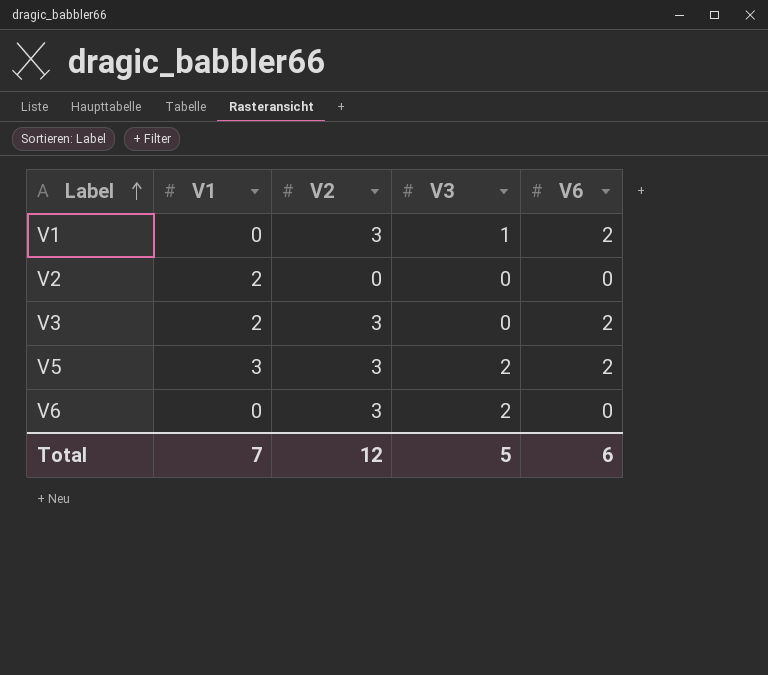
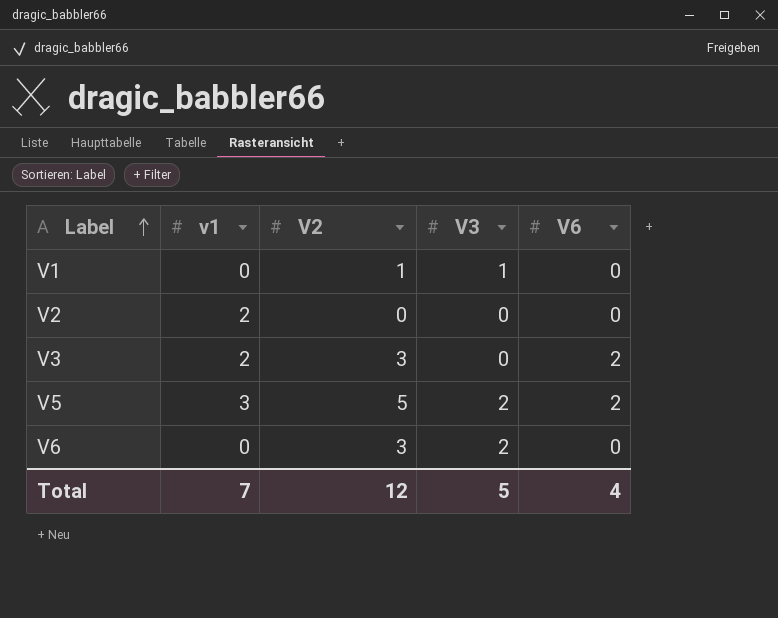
column name: V1 -> v1
V1 | V2: 3 -> 1
V1 | V6: 2 -> 0
V5 | V2: 3 -> 5
Total | V6: 6 -> 4

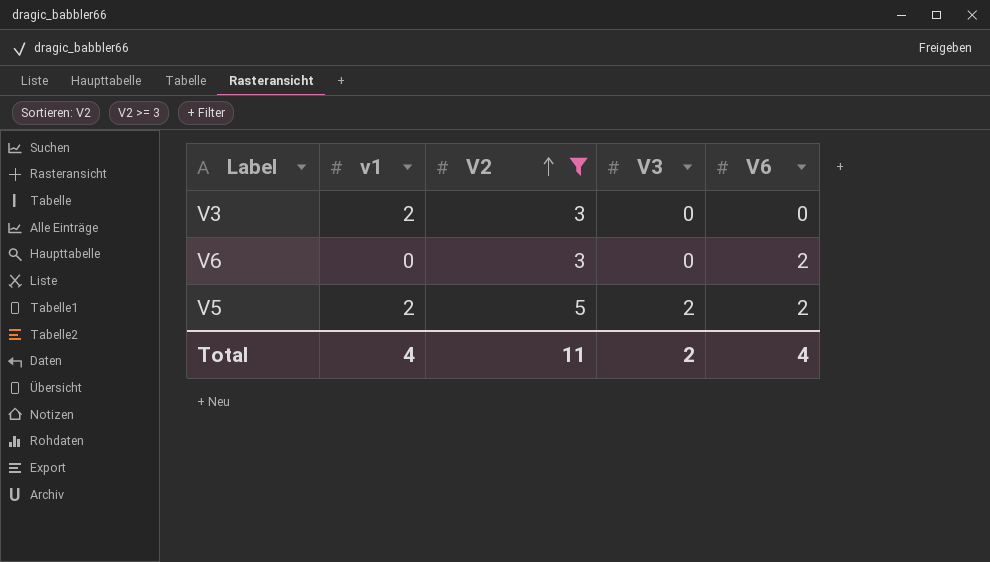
filter: none -> V2 >= 3
row order: Label ascending -> V2 ascending
V3 | V6: 2 -> 0
V6 | V3: 2 -> 0
V6 | V6: 0 -> 2
V5 | v1: 3 -> 2
Total | v1: 7 -> 4
Total | V2: 12 -> 11
Total | V3: 5 -> 2

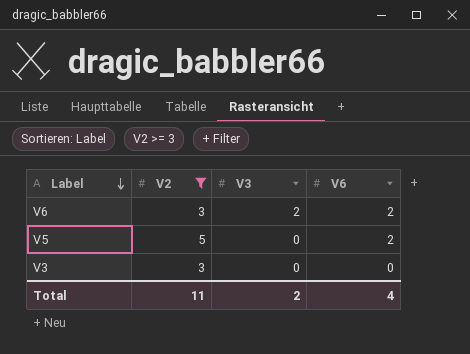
row order: V2 ascending -> Label descending
column v1 | position: 2 -> none
V6 | V3: 0 -> 2
V5 | V3: 2 -> 0

